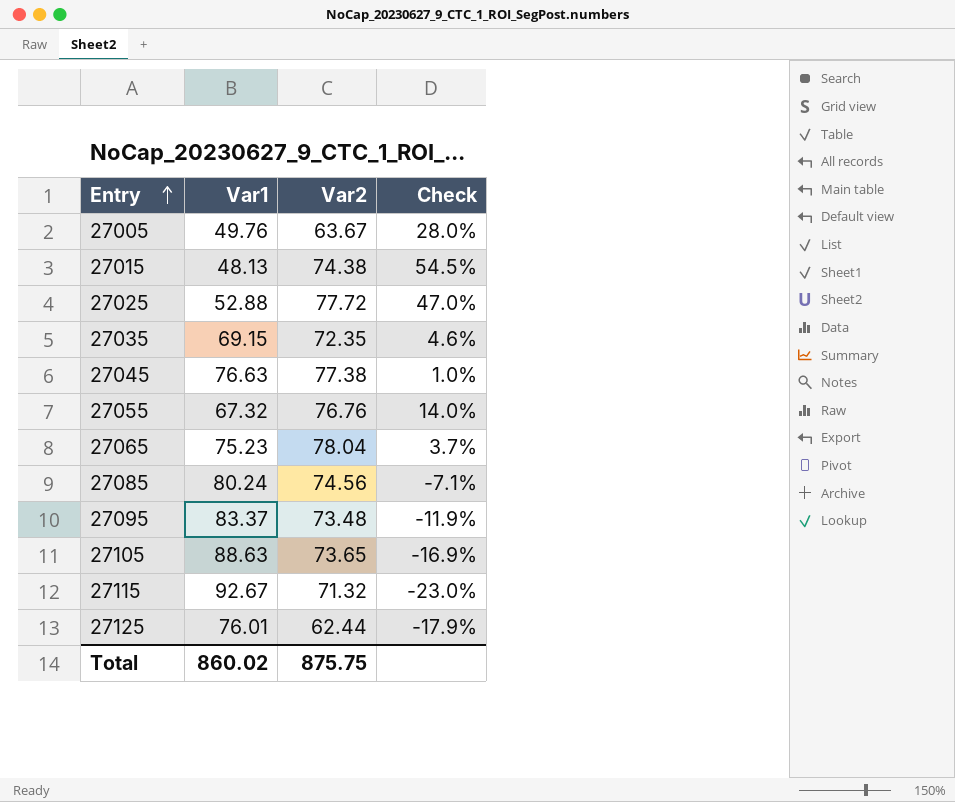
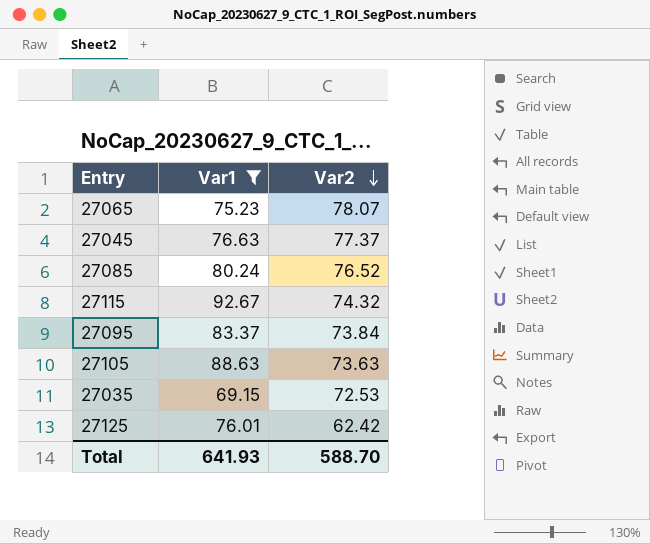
filter: none -> Var1 >= 69.15
row order: Entry ascending -> Var2 descending
column Check | formula: ([Var2] - [Var1]) / [Var1] -> none
27065 | Var2: 78.04 -> 78.07
27045 | Var2: 77.38 -> 77.37
27085 | Var2: 74.56 -> 76.52
27115 | Var2: 71.32 -> 74.32
27095 | Var2: 73.48 -> 73.84
27105 | Var2: 73.65 -> 73.63
27035 | Var2: 72.35 -> 72.53
27125 | Var2: 62.44 -> 62.42
Total | Var1: 860.02 -> 641.93
Total | Var2: 875.75 -> 588.70

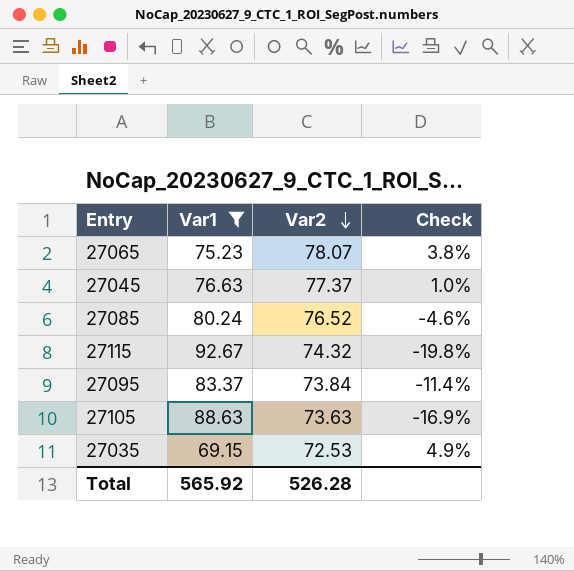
column Check | formula: none -> ([Var2] - [Var1]) / [Var1]
row 27125: 76.01 | 62.42 -> none
Total | Var1: 641.93 -> 565.92
Total | Var2: 588.70 -> 526.28

